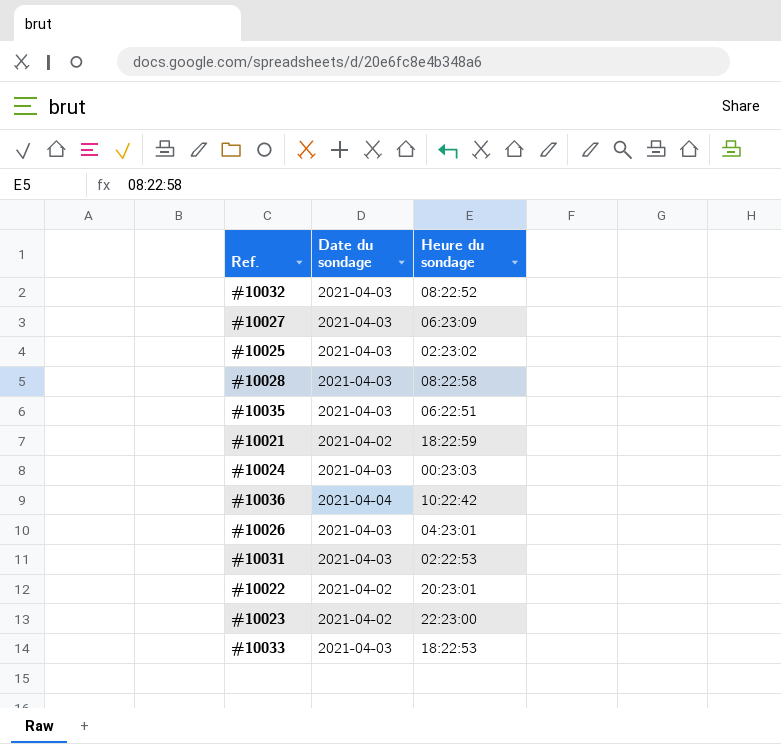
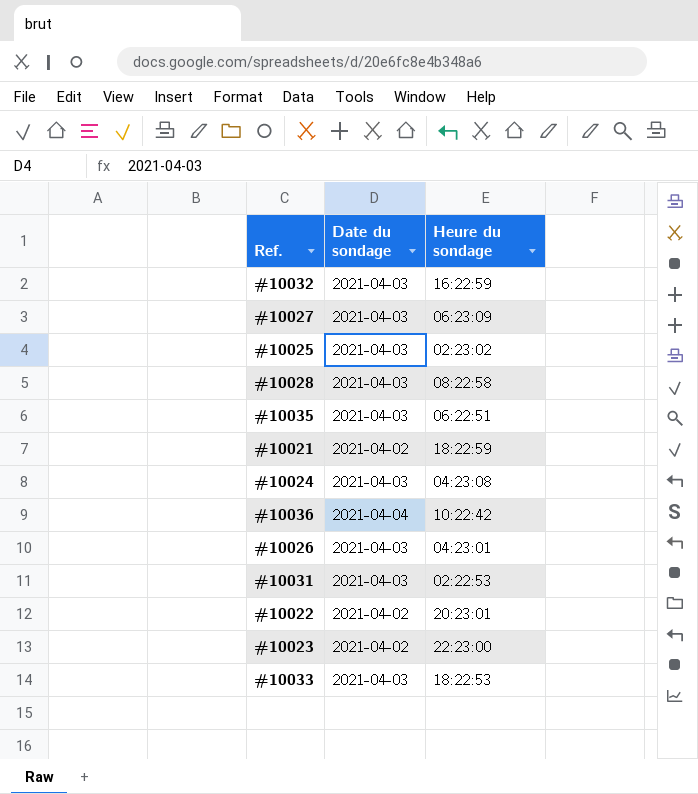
#10032 | Heure du sondage: 08:22:52 -> 16:22:59
#10024 | Heure du sondage: 00:23:03 -> 04:23:08

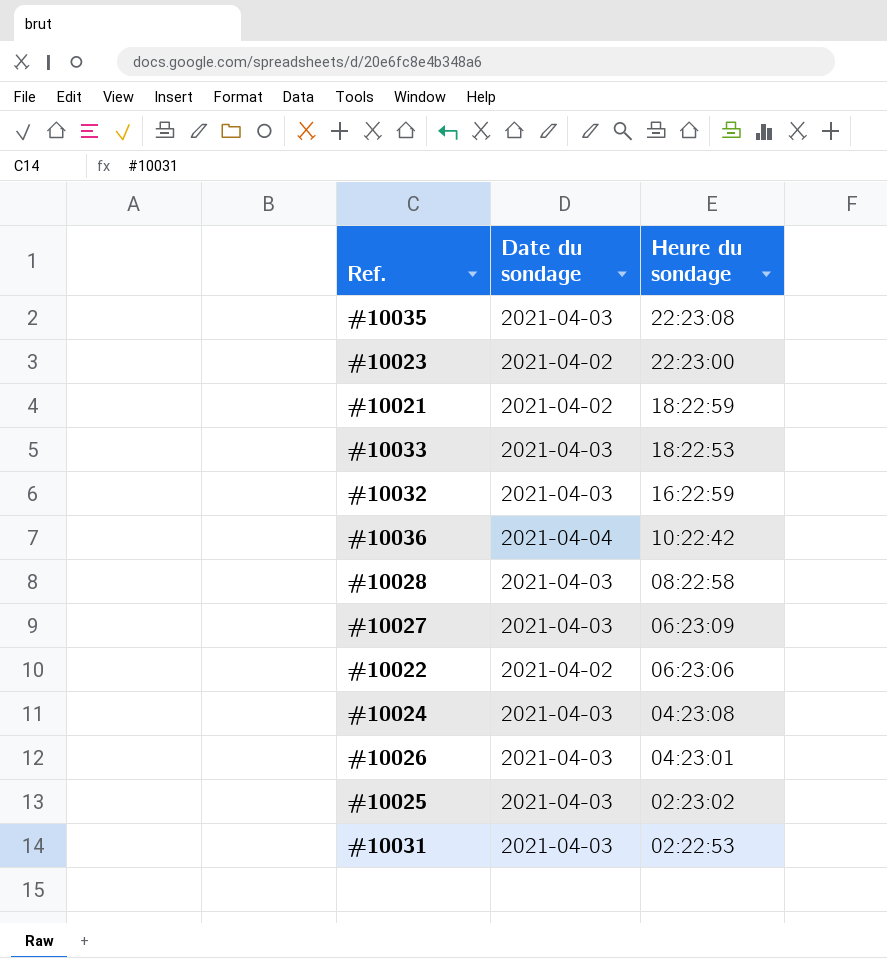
row order: none -> Heure du sondage descending
#10035 | Heure du sondage: 06:22:51 -> 22:23:08
#10022 | Heure du sondage: 20:23:01 -> 06:23:06

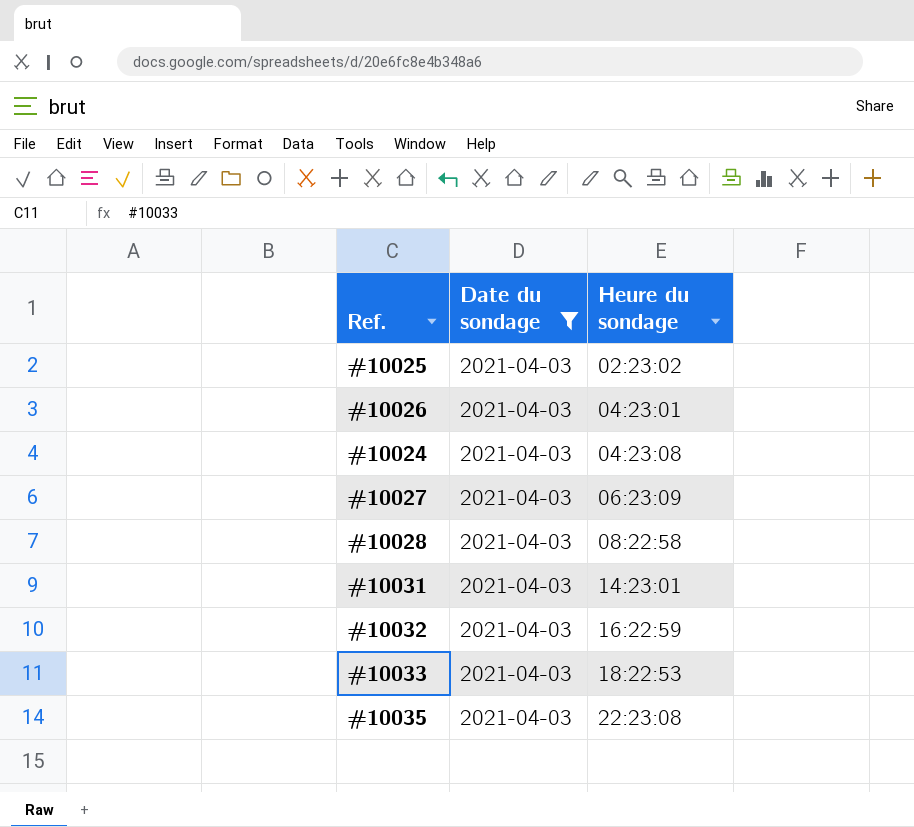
filter: none -> Date du sondage = 2021-04-03
row order: Heure du sondage descending -> Heure du sondage ascending
#10031 | Heure du sondage: 02:22:53 -> 14:23:01

